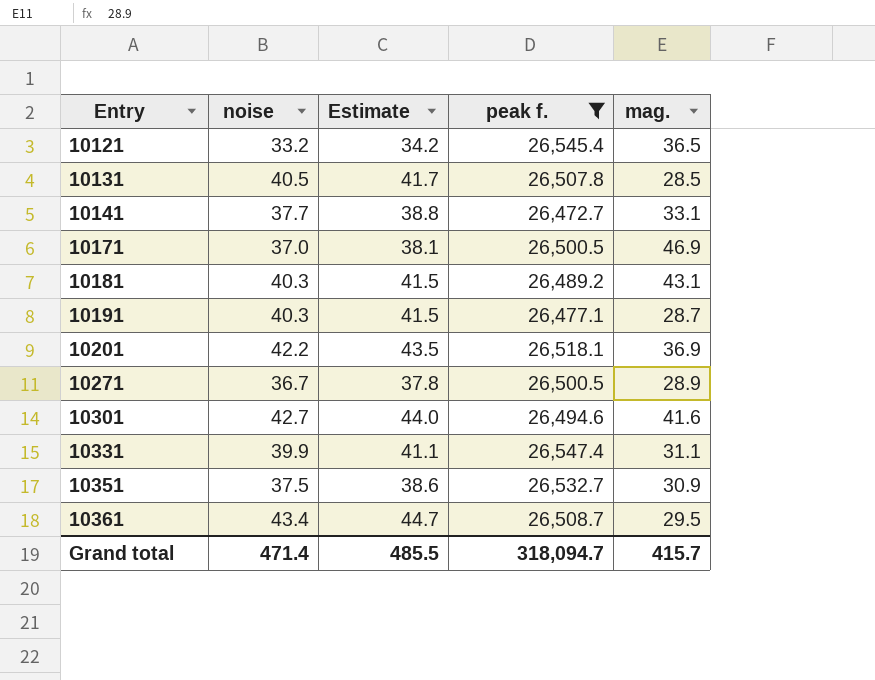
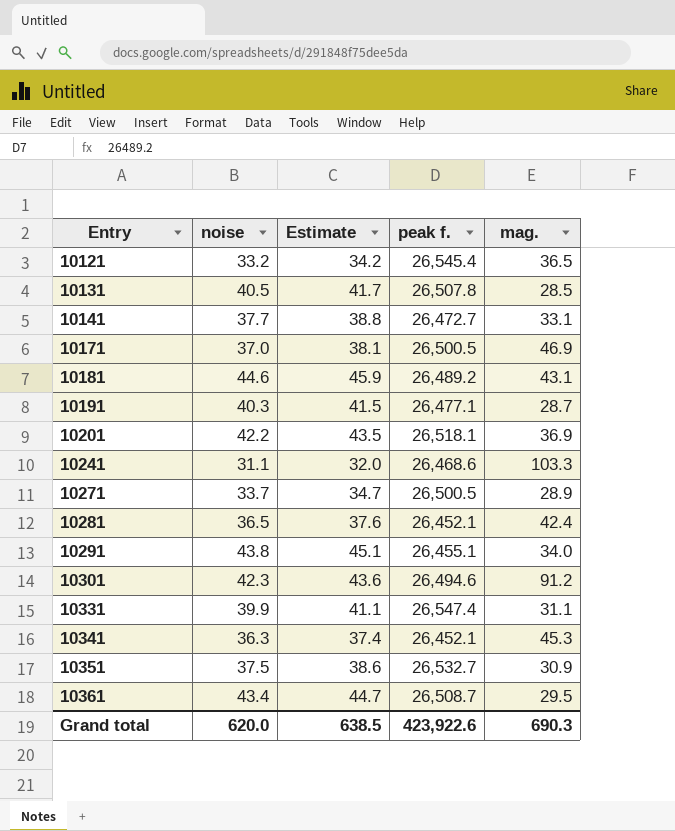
filter: peak f. >= 26,472.7 -> none
10181 | noise: 40.3 -> 44.6
10181 | Estimate: 41.5 -> 45.9
10271 | noise: 36.7 -> 33.7
10271 | Estimate: 37.8 -> 34.7
10301 | noise: 42.7 -> 42.3
10301 | Estimate: 44.0 -> 43.6
10301 | mag.: 41.6 -> 91.2
Grand total | noise: 471.4 -> 620.0
Grand total | Estimate: 485.5 -> 638.5
Grand total | peak f.: 318,094.7 -> 423,922.6
Grand total | mag.: 415.7 -> 690.3

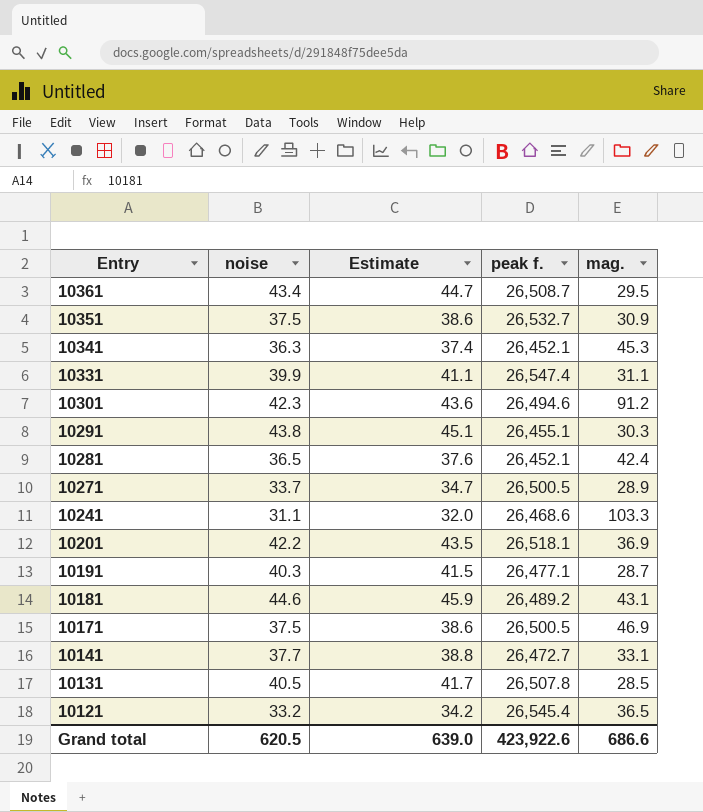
row order: Entry ascending -> Entry descending
10291 | mag.: 34.0 -> 30.3
10171 | noise: 37.0 -> 37.5
10171 | Estimate: 38.1 -> 38.6
Grand total | noise: 620.0 -> 620.5
Grand total | Estimate: 638.5 -> 639.0
Grand total | mag.: 690.3 -> 686.6

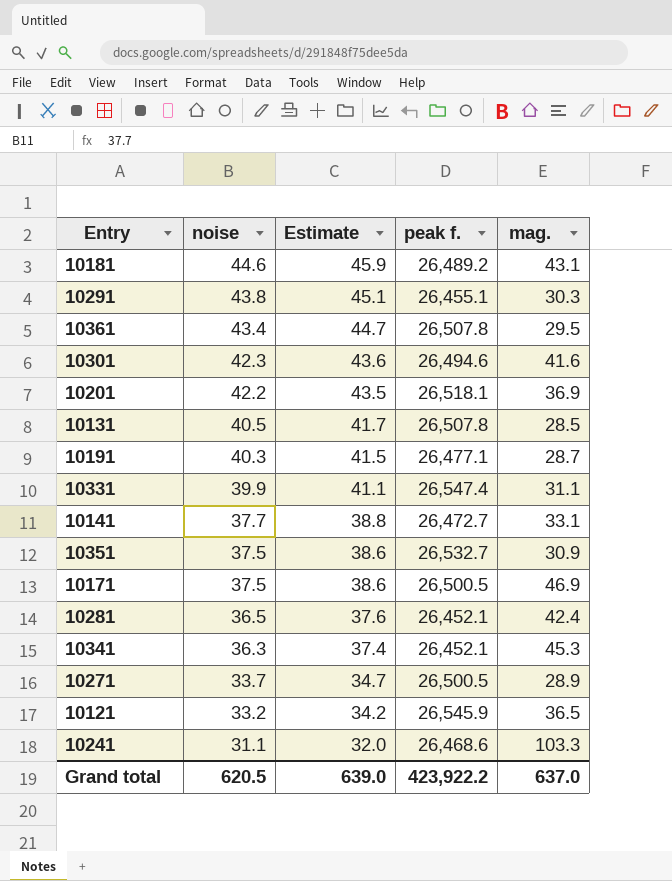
row order: Entry descending -> noise descending
10361 | peak f.: 26,508.7 -> 26,507.8
10301 | mag.: 91.2 -> 41.6
10121 | peak f.: 26,545.4 -> 26,545.9
Grand total | peak f.: 423,922.6 -> 423,922.2
Grand total | mag.: 686.6 -> 637.0

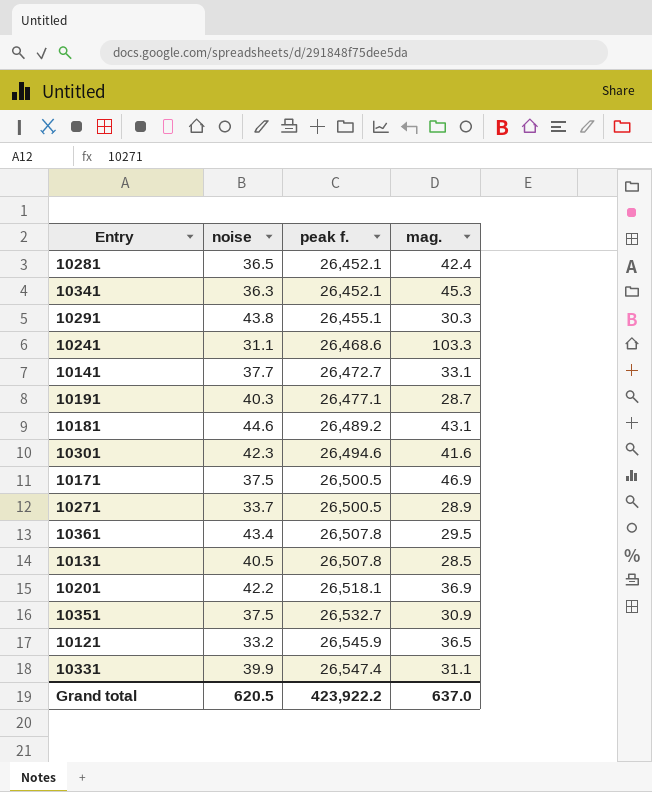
row order: noise descending -> peak f. ascending
column Estimate | formula: [noise] * 1.03 -> none

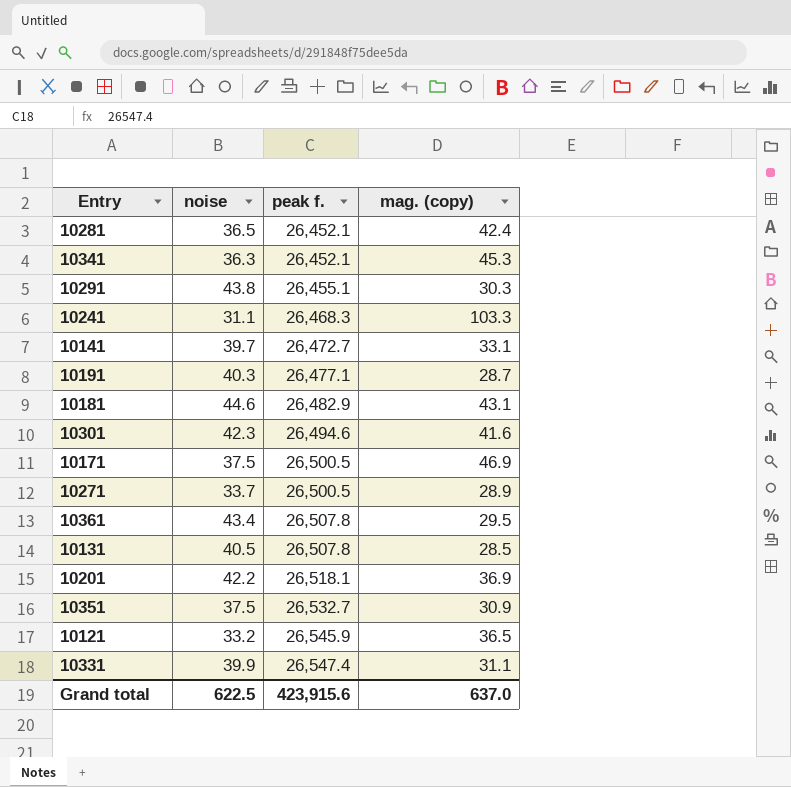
column name: mag. -> mag. (copy)
10241 | peak f.: 26,468.6 -> 26,468.3
10141 | noise: 37.7 -> 39.7
10181 | peak f.: 26,489.2 -> 26,482.9
Grand total | noise: 620.5 -> 622.5
Grand total | peak f.: 423,922.2 -> 423,915.6

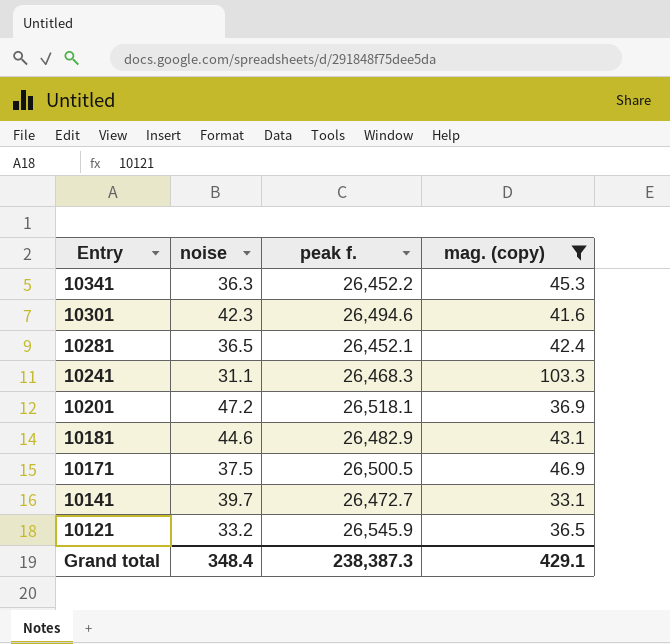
filter: none -> mag. (copy) >= 33.1
row order: peak f. ascending -> Entry descending
10341 | peak f.: 26,452.1 -> 26,452.2
10201 | noise: 42.2 -> 47.2
Grand total | noise: 622.5 -> 348.4
Grand total | peak f.: 423,915.6 -> 238,387.3
Grand total | mag. (copy): 637.0 -> 429.1

